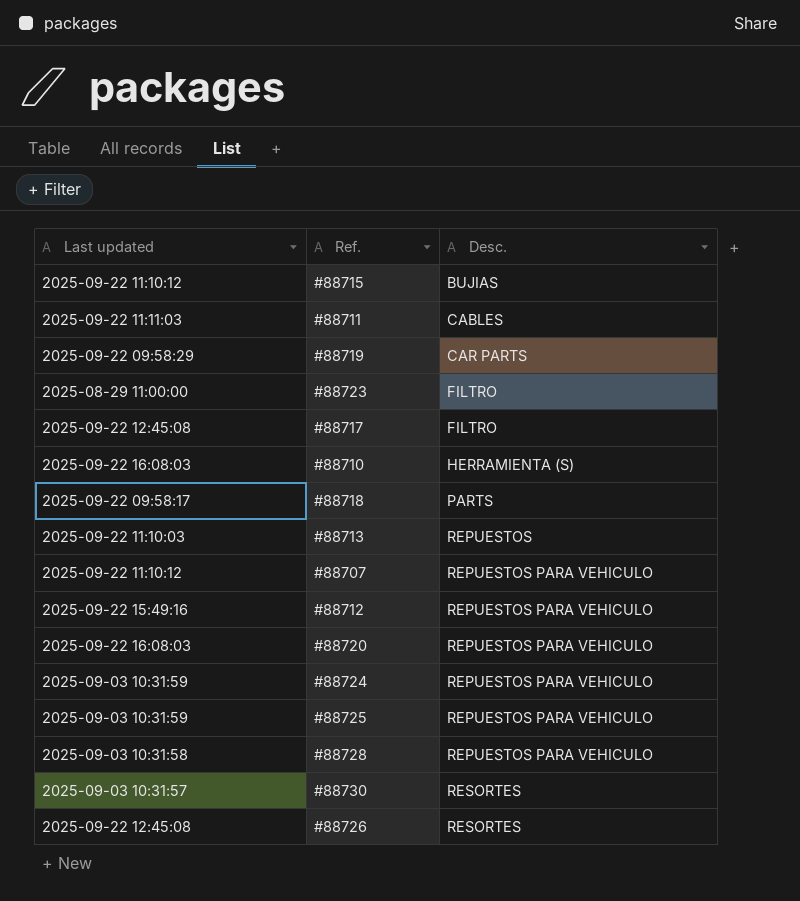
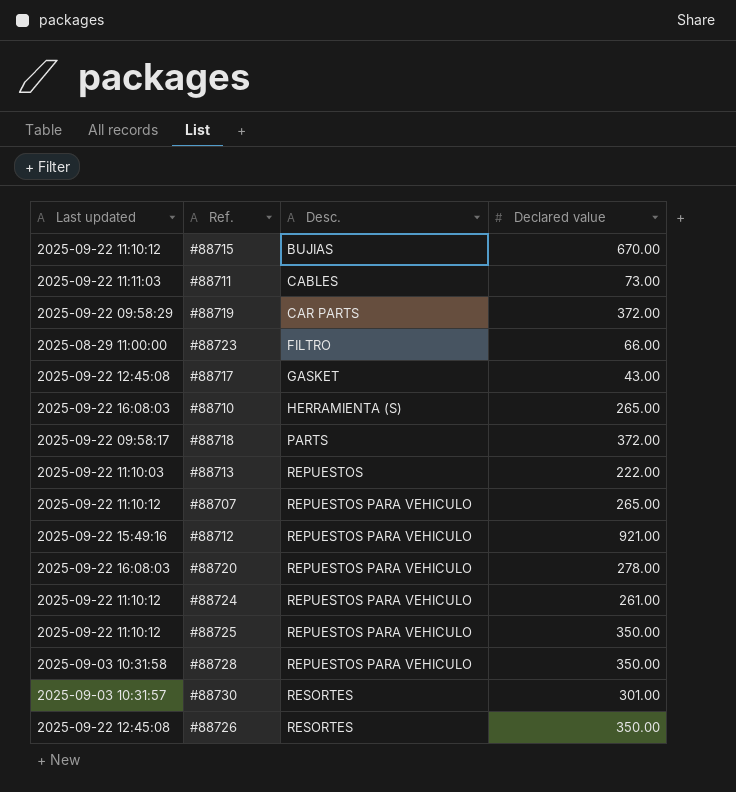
column Declared value | position: none -> 4
#88717 | Desc.: FILTRO -> GASKET
#88724 | Last updated: 2025-09-03 10:31:59 -> 2025-09-22 11:10:12
#88725 | Last updated: 2025-09-03 10:31:59 -> 2025-09-22 11:10:12

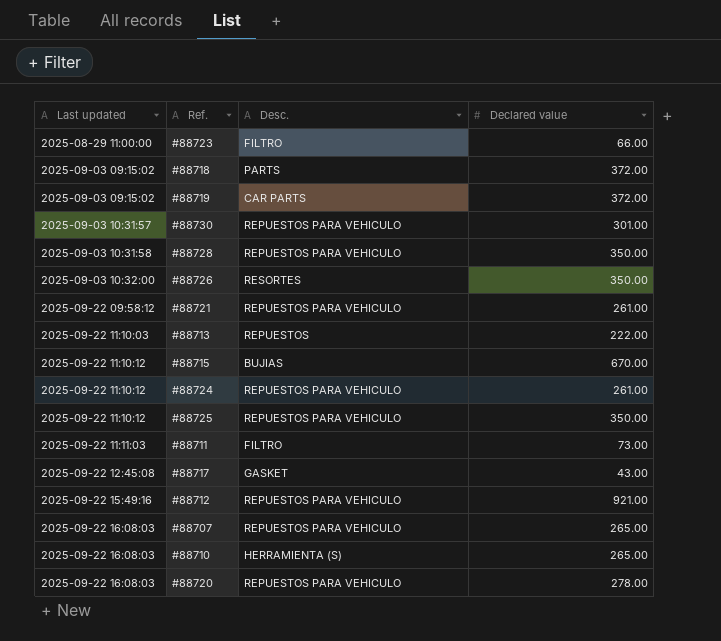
row order: Desc. ascending -> Last updated ascending
#88718 | Last updated: 2025-09-22 09:58:17 -> 2025-09-03 09:15:02
#88719 | Last updated: 2025-09-22 09:58:29 -> 2025-09-03 09:15:02
#88730 | Desc.: RESORTES -> REPUESTOS PARA VEHICULO
#88726 | Last updated: 2025-09-22 12:45:08 -> 2025-09-03 10:32:00
row #88721: none -> 2025-09-22 09:58:12 | REPUESTOS PARA VEHICULO | 261.00
#88711 | Desc.: CABLES -> FILTRO
#88707 | Last updated: 2025-09-22 11:10:12 -> 2025-09-22 16:08:03

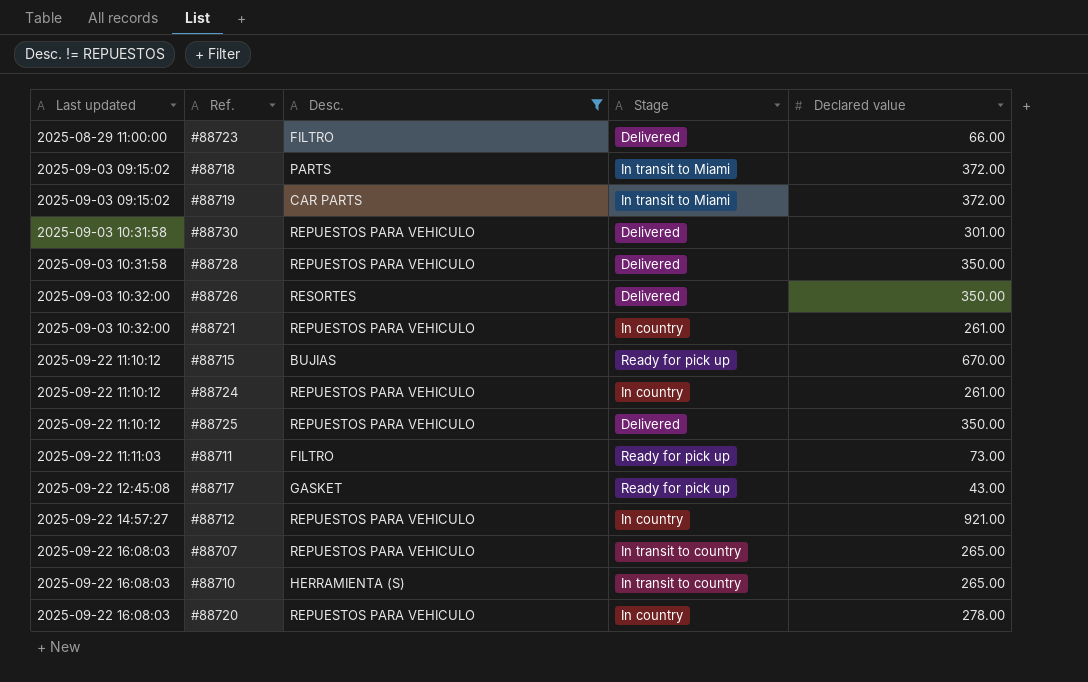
filter: none -> Desc. != REPUESTOS
column Stage | position: none -> 4
#88730 | Last updated: 2025-09-03 10:31:57 -> 2025-09-03 10:31:58
#88721 | Last updated: 2025-09-22 09:58:12 -> 2025-09-03 10:32:00
#88712 | Last updated: 2025-09-22 15:49:16 -> 2025-09-22 14:57:27

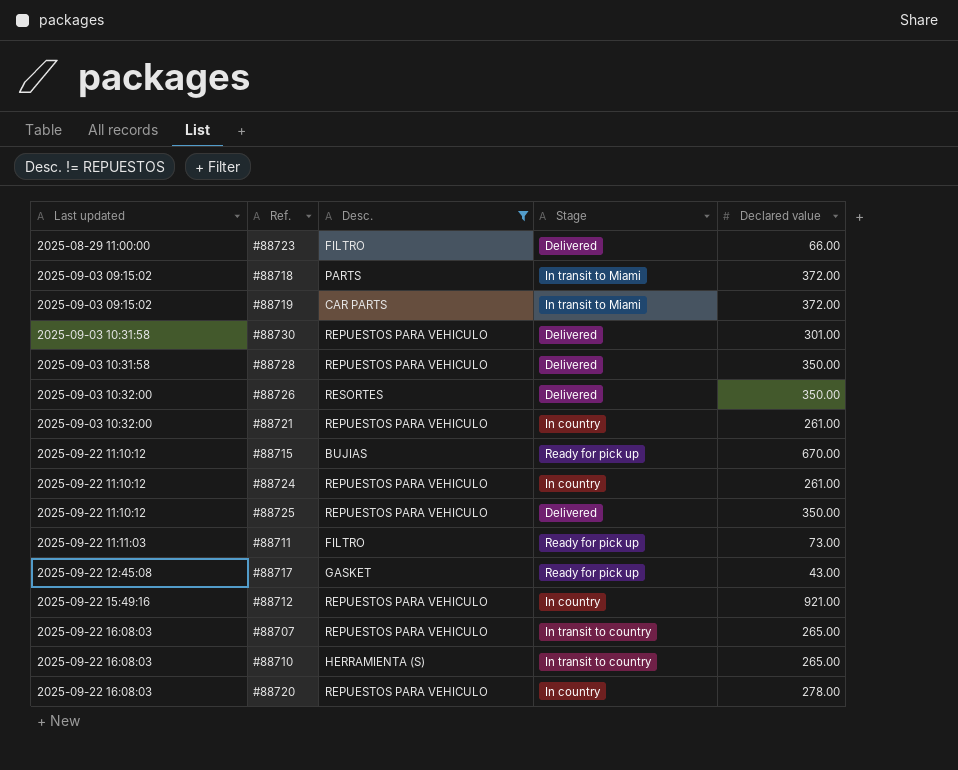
#88712 | Last updated: 2025-09-22 14:57:27 -> 2025-09-22 15:49:16

